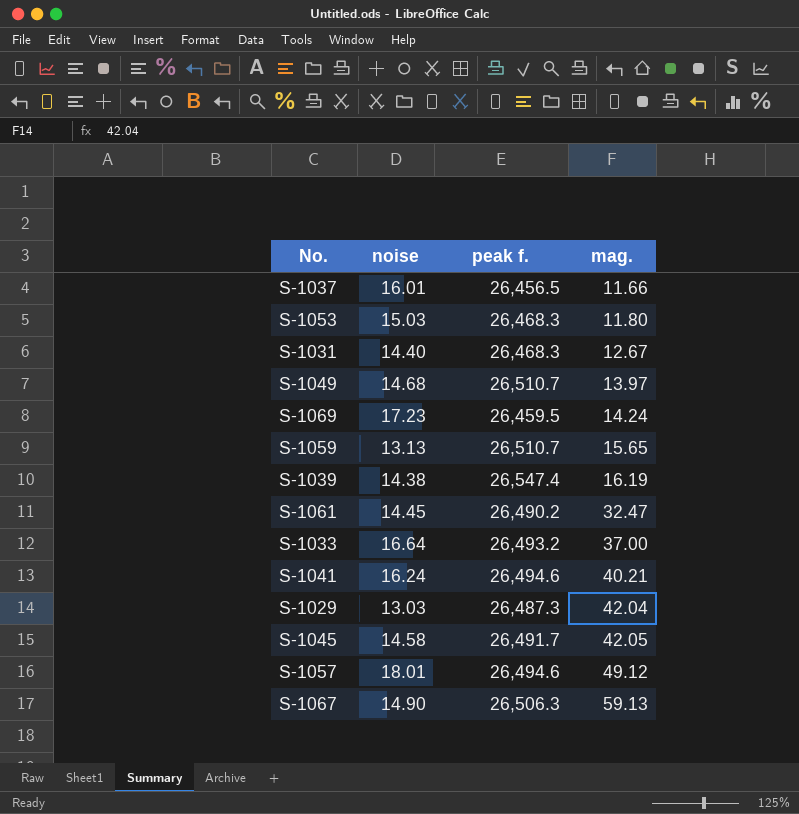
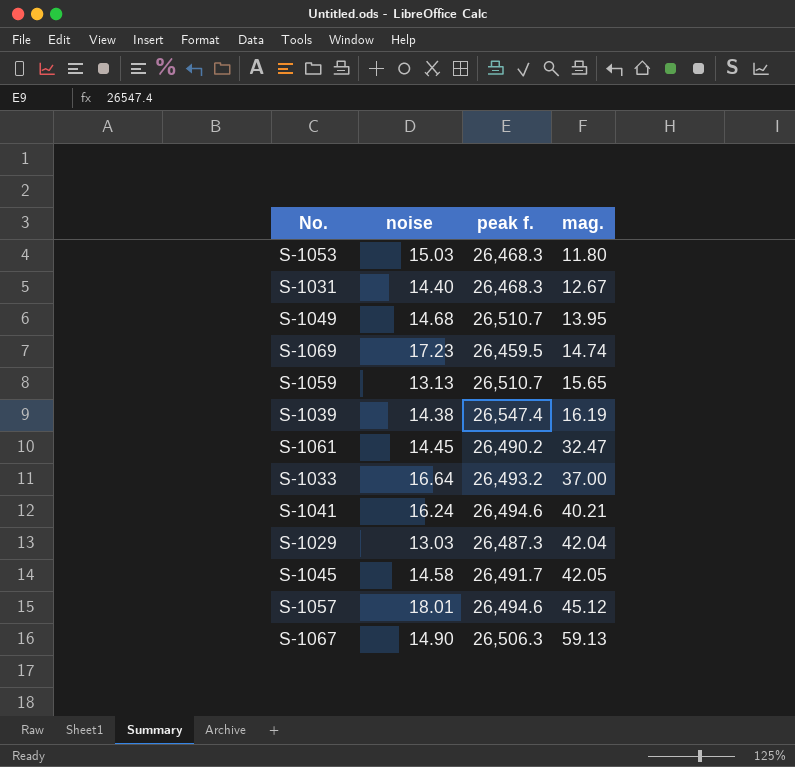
row S-1037: 16.01 | 26,456.5 | 11.66 -> none
S-1049 | mag.: 13.97 -> 13.95
S-1069 | mag.: 14.24 -> 14.74
S-1057 | mag.: 49.12 -> 45.12

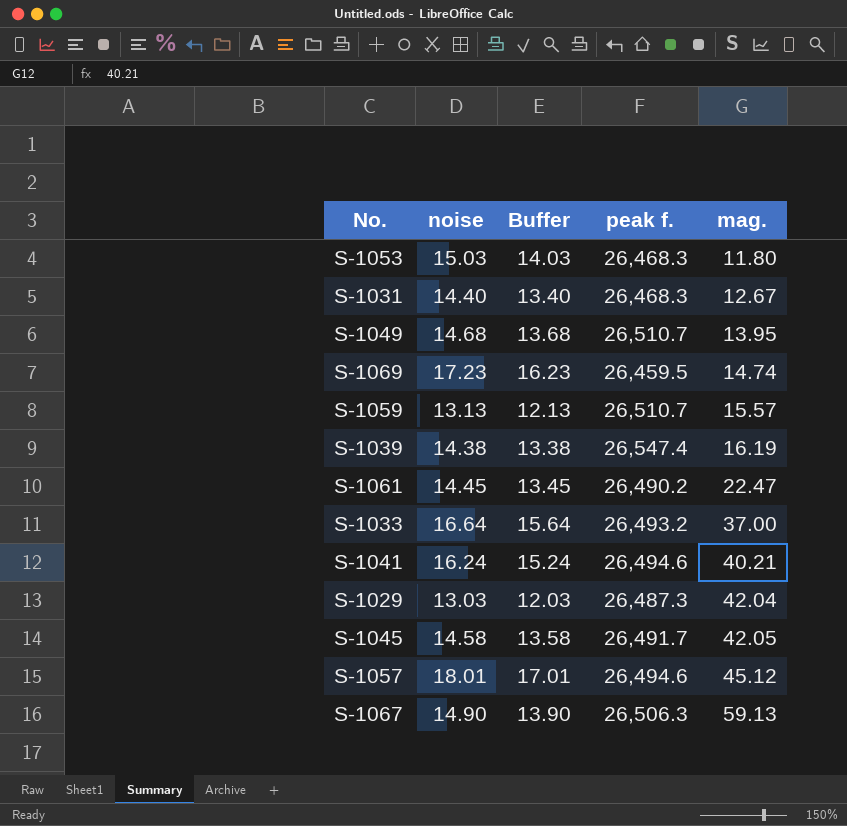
column Buffer | formula: none -> [noise] - 1
S-1059 | mag.: 15.65 -> 15.57
S-1061 | mag.: 32.47 -> 22.47

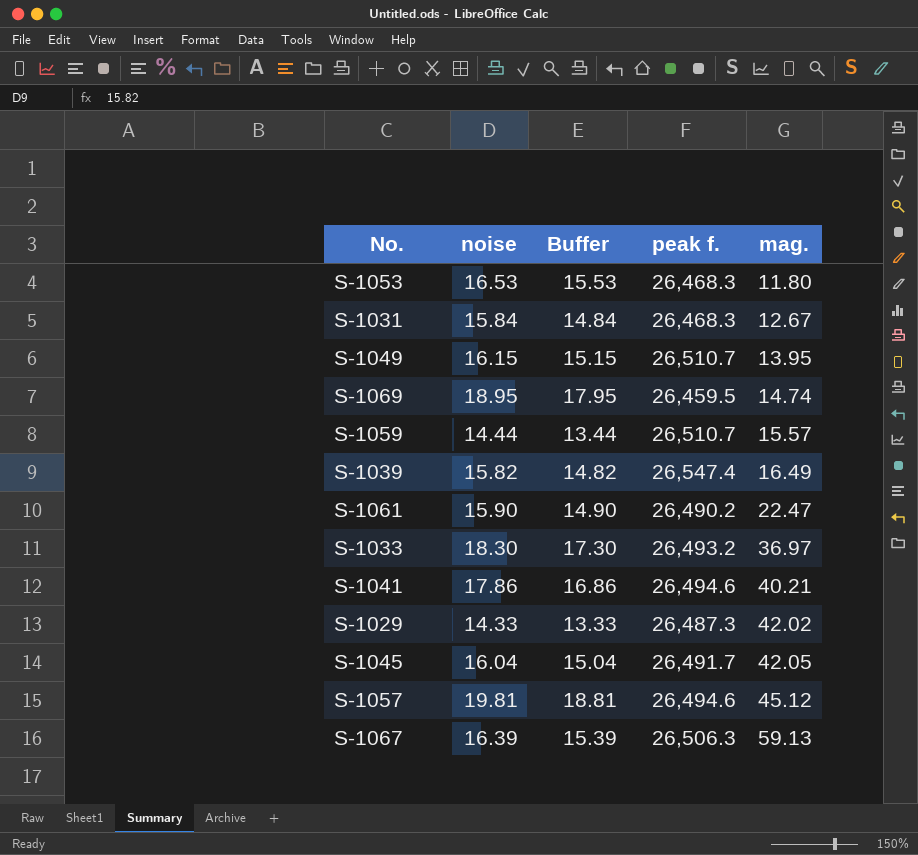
S-1053 | noise: 15.03 -> 16.53
S-1053 | Buffer: 14.03 -> 15.53
S-1031 | noise: 14.40 -> 15.84
S-1031 | Buffer: 13.40 -> 14.84
S-1049 | noise: 14.68 -> 16.15
S-1049 | Buffer: 13.68 -> 15.15
S-1069 | noise: 17.23 -> 18.95
S-1069 | Buffer: 16.23 -> 17.95
S-1059 | noise: 13.13 -> 14.44
S-1059 | Buffer: 12.13 -> 13.44
S-1039 | noise: 14.38 -> 15.82
S-1039 | Buffer: 13.38 -> 14.82
S-1039 | mag.: 16.19 -> 16.49
S-1061 | noise: 14.45 -> 15.90
S-1061 | Buffer: 13.45 -> 14.90
S-1033 | noise: 16.64 -> 18.30
S-1033 | Buffer: 15.64 -> 17.30
S-1033 | mag.: 37.00 -> 36.97
S-1041 | noise: 16.24 -> 17.86
S-1041 | Buffer: 15.24 -> 16.86
S-1029 | noise: 13.03 -> 14.33
S-1029 | Buffer: 12.03 -> 13.33
S-1029 | mag.: 42.04 -> 42.02
S-1045 | noise: 14.58 -> 16.04
S-1045 | Buffer: 13.58 -> 15.04
S-1057 | noise: 18.01 -> 19.81
S-1057 | Buffer: 17.01 -> 18.81
S-1067 | noise: 14.90 -> 16.39
S-1067 | Buffer: 13.90 -> 15.39

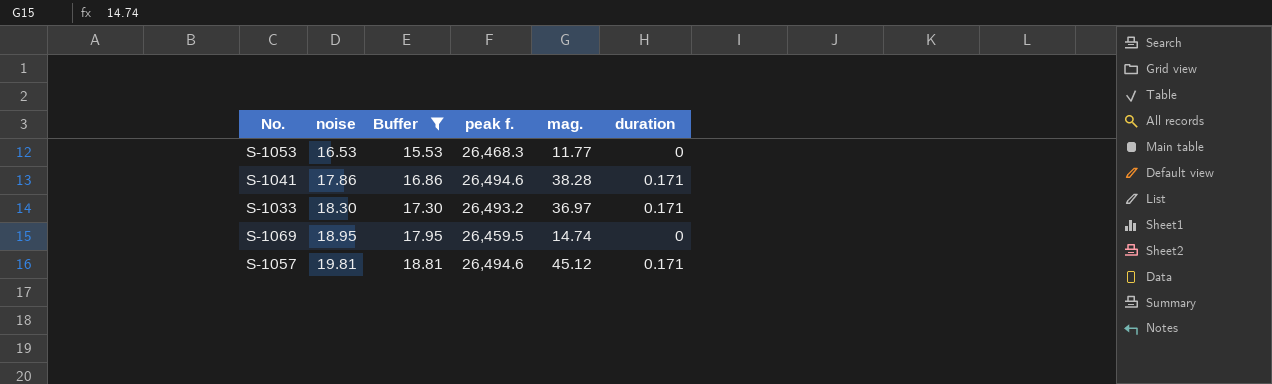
filter: none -> Buffer >= 15.53
row order: mag. ascending -> noise ascending
column duration | position: none -> 6
S-1053 | mag.: 11.80 -> 11.77
S-1041 | mag.: 40.21 -> 38.28

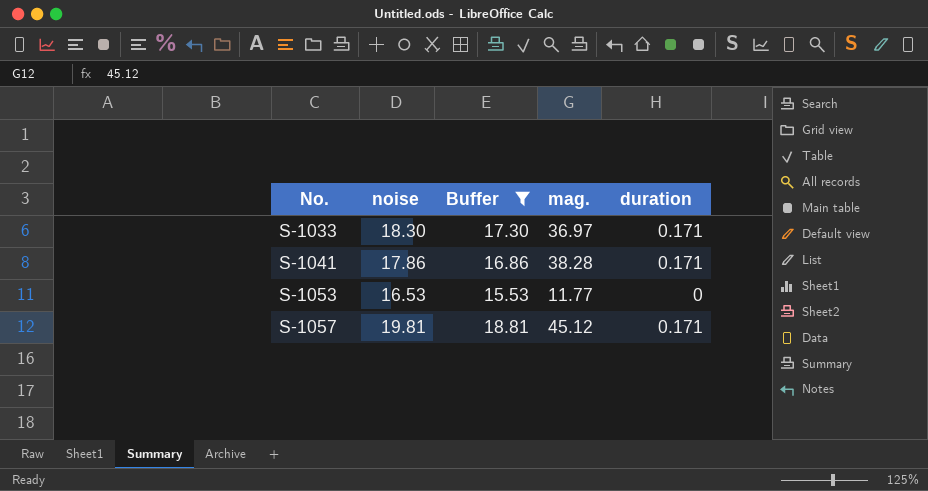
row order: noise ascending -> No. ascending
column peak f. | position: 4 -> none
row S-1069: 18.95 | 17.95 | 26,459.5 | 14.74 | 0 -> none

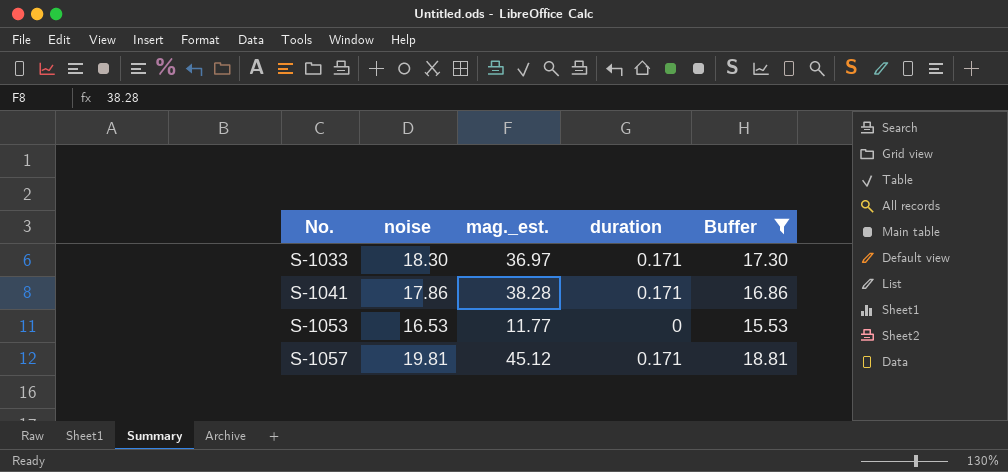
column name: mag. -> mag._est.
column Buffer | position: 3 -> 5

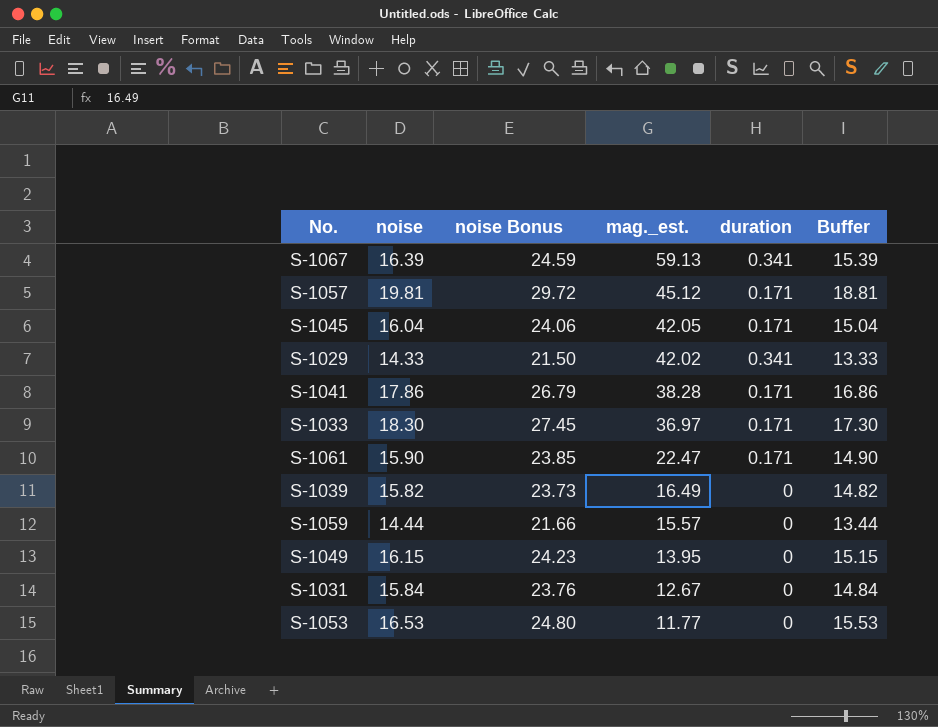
filter: Buffer >= 15.53 -> none
row order: No. ascending -> mag._est. descending
column noise Bonus | formula: none -> [noise] * 1.5

